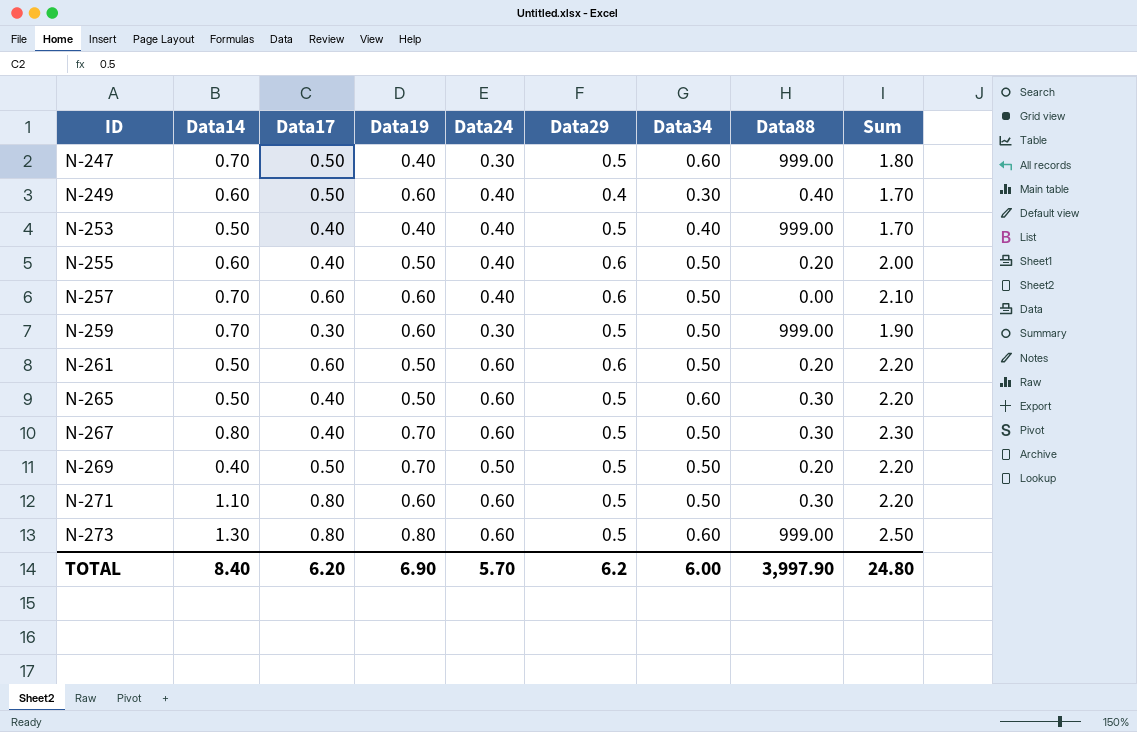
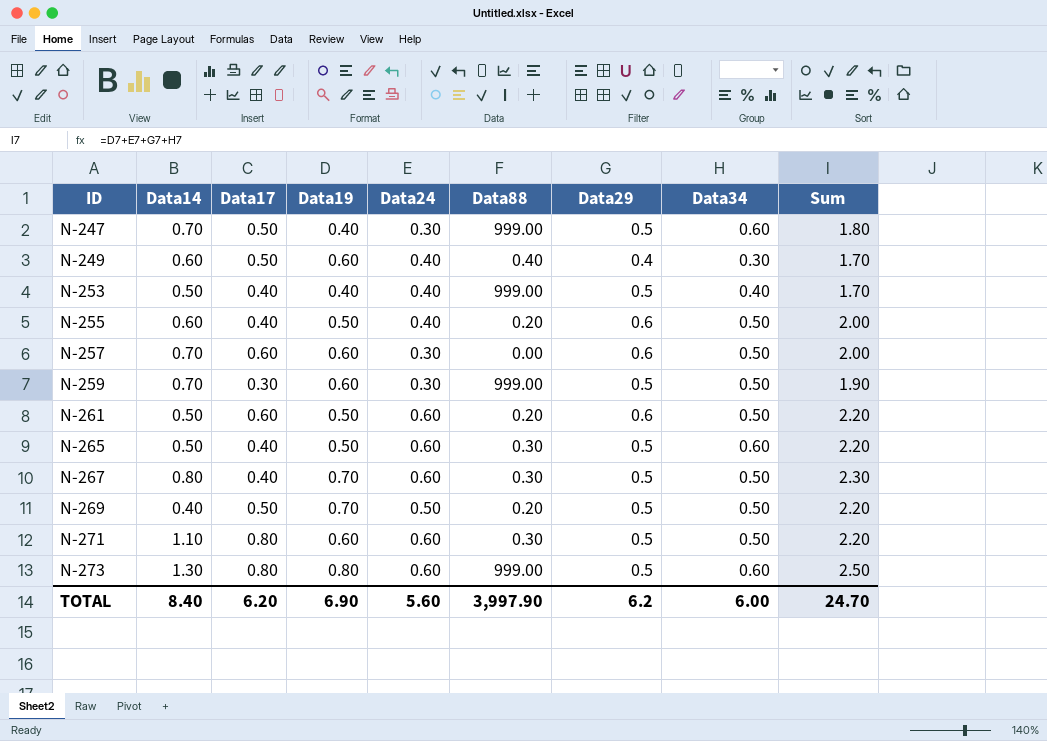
column Data88 | position: 8 -> 6
N-257 | Data24: 0.40 -> 0.30
N-257 | Sum: 2.10 -> 2.00
TOTAL | Data24: 5.70 -> 5.60
TOTAL | Sum: 24.80 -> 24.70

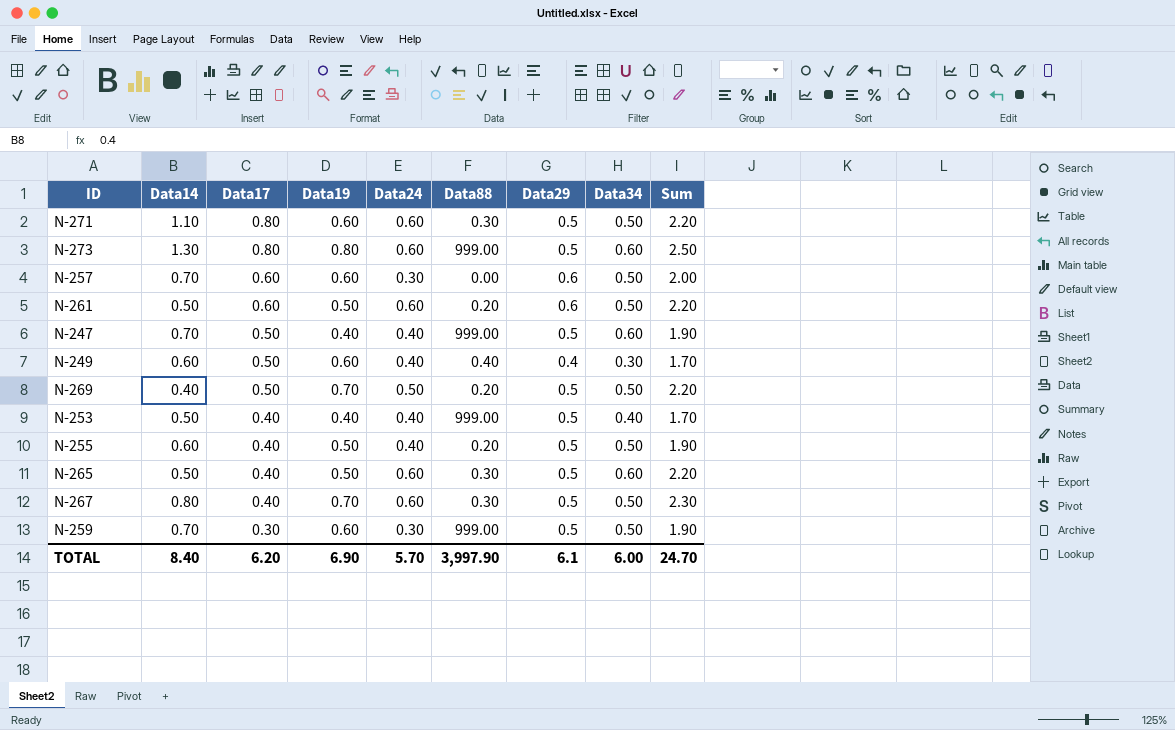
row order: ID ascending -> Data17 descending
N-247 | Data24: 0.30 -> 0.40
N-247 | Sum: 1.80 -> 1.90
N-255 | Data29: 0.6 -> 0.5
N-255 | Sum: 2.00 -> 1.90
TOTAL | Data24: 5.60 -> 5.70
TOTAL | Data29: 6.2 -> 6.1

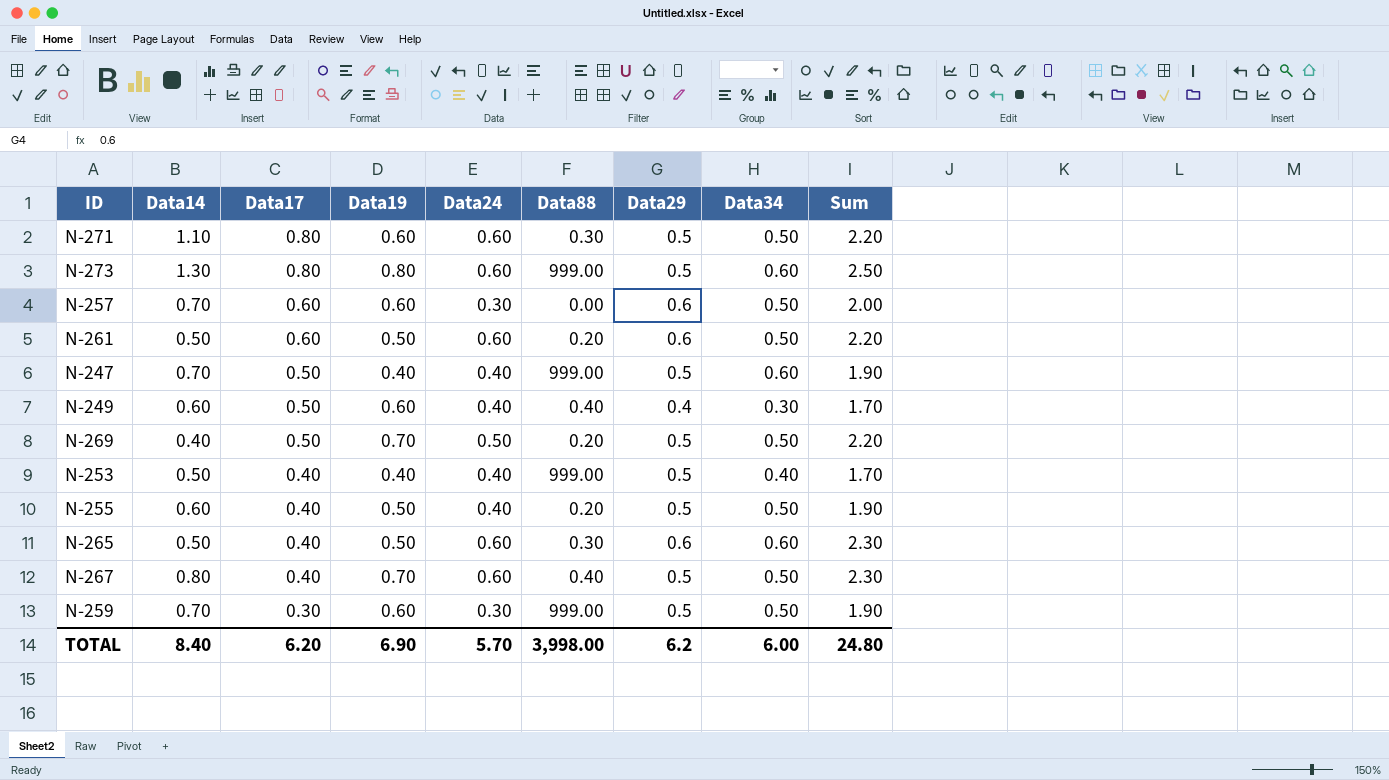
N-265 | Data29: 0.5 -> 0.6
N-265 | Sum: 2.20 -> 2.30
N-267 | Data88: 0.30 -> 0.40
TOTAL | Data88: 3,997.90 -> 3,998.00
TOTAL | Data29: 6.1 -> 6.2
TOTAL | Sum: 24.70 -> 24.80

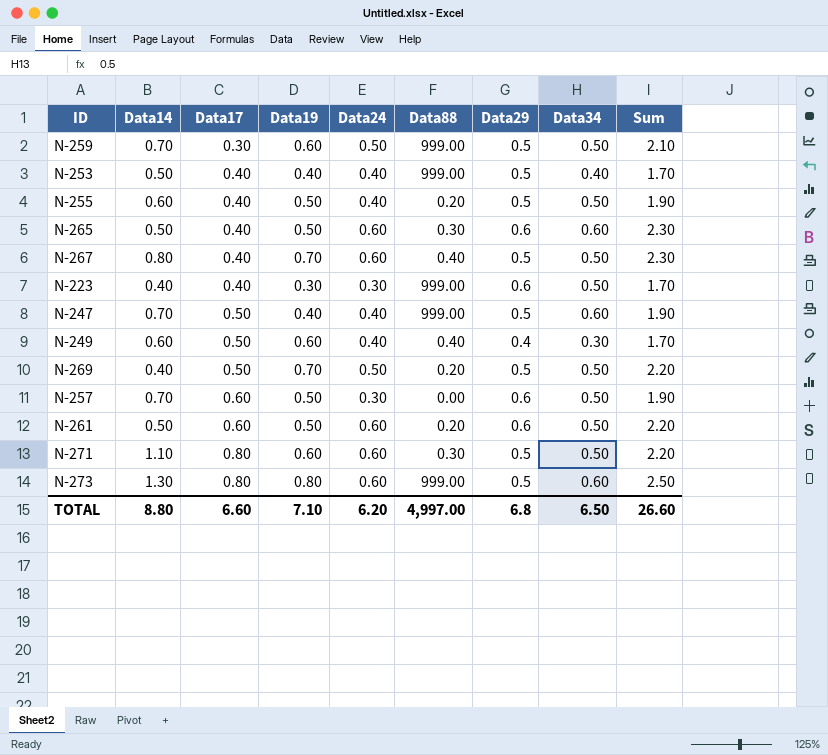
row order: Data17 descending -> Data17 ascending
N-259 | Data24: 0.30 -> 0.50
N-259 | Sum: 1.90 -> 2.10
row N-223: none -> 0.40 | 0.40 | 0.30 | 0.30 | 999.00 | 0.6 | 0.50 | 1.70
N-257 | Data19: 0.60 -> 0.50
N-257 | Sum: 2.00 -> 1.90
TOTAL | Data14: 8.40 -> 8.80
TOTAL | Data17: 6.20 -> 6.60
TOTAL | Data19: 6.90 -> 7.10
TOTAL | Data24: 5.70 -> 6.20
TOTAL | Data88: 3,998.00 -> 4,997.00
TOTAL | Data29: 6.2 -> 6.8
TOTAL | Data34: 6.00 -> 6.50
TOTAL | Sum: 24.80 -> 26.60

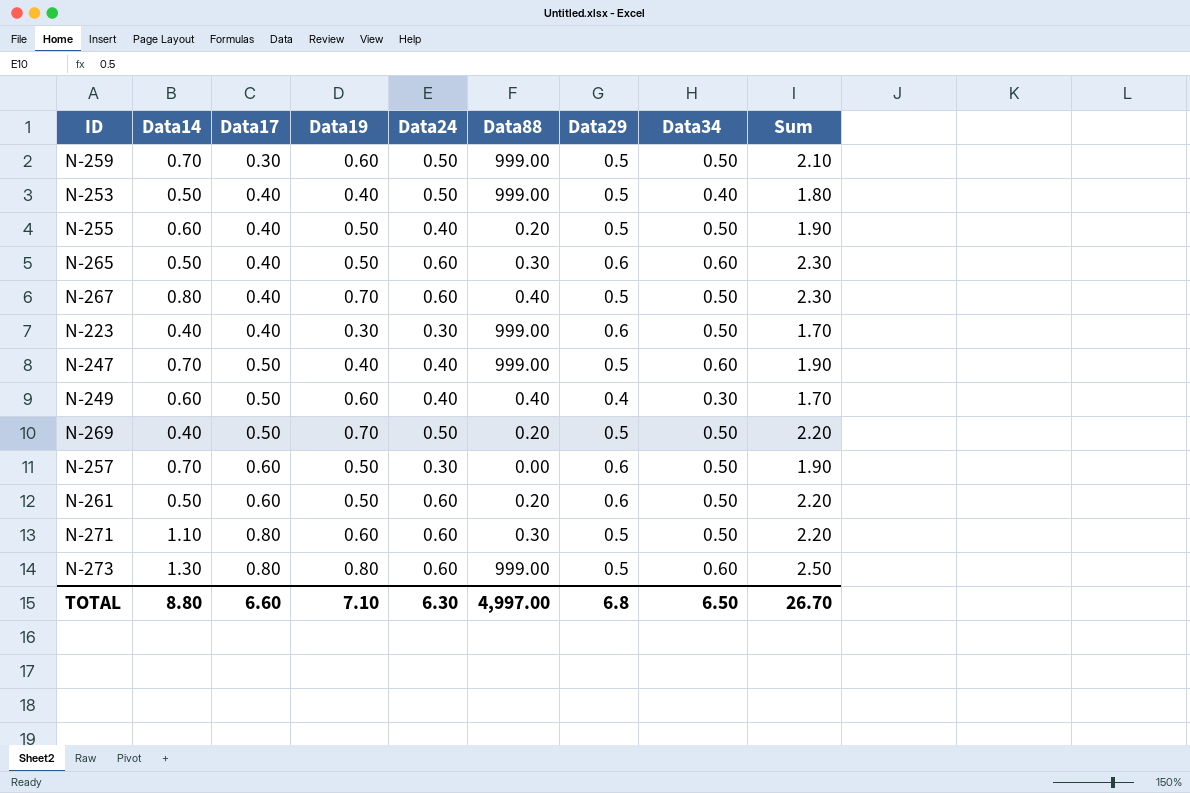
N-253 | Data24: 0.40 -> 0.50
N-253 | Sum: 1.70 -> 1.80
TOTAL | Data24: 6.20 -> 6.30
TOTAL | Sum: 26.60 -> 26.70

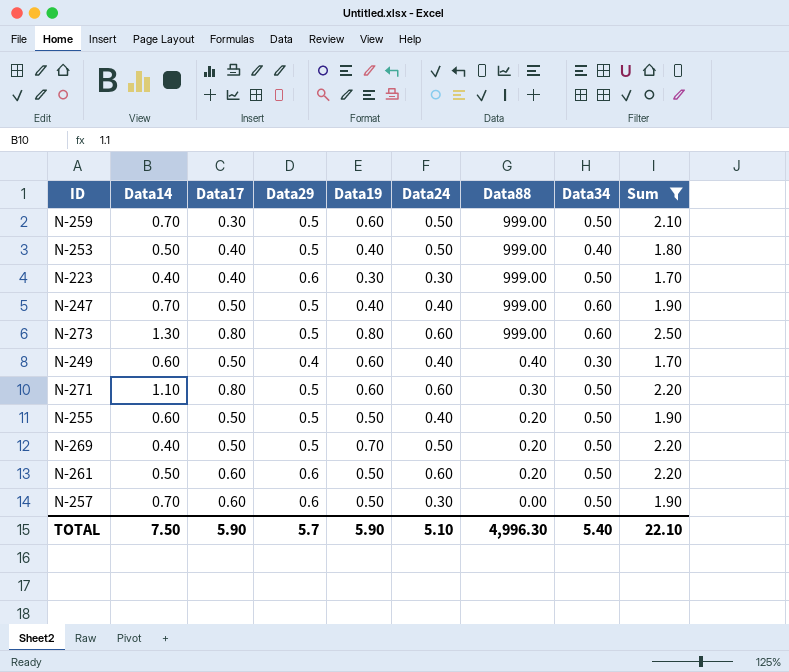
filter: none -> Sum != 2.30
row order: Data17 ascending -> Data88 descending
column Data29 | position: 7 -> 4
N-255 | Data17: 0.40 -> 0.50
TOTAL | Data14: 8.80 -> 7.50
TOTAL | Data17: 6.60 -> 5.90
TOTAL | Data29: 6.8 -> 5.7
TOTAL | Data19: 7.10 -> 5.90
TOTAL | Data24: 6.30 -> 5.10
TOTAL | Data88: 4,997.00 -> 4,996.30
TOTAL | Data34: 6.50 -> 5.40
TOTAL | Sum: 26.70 -> 22.10

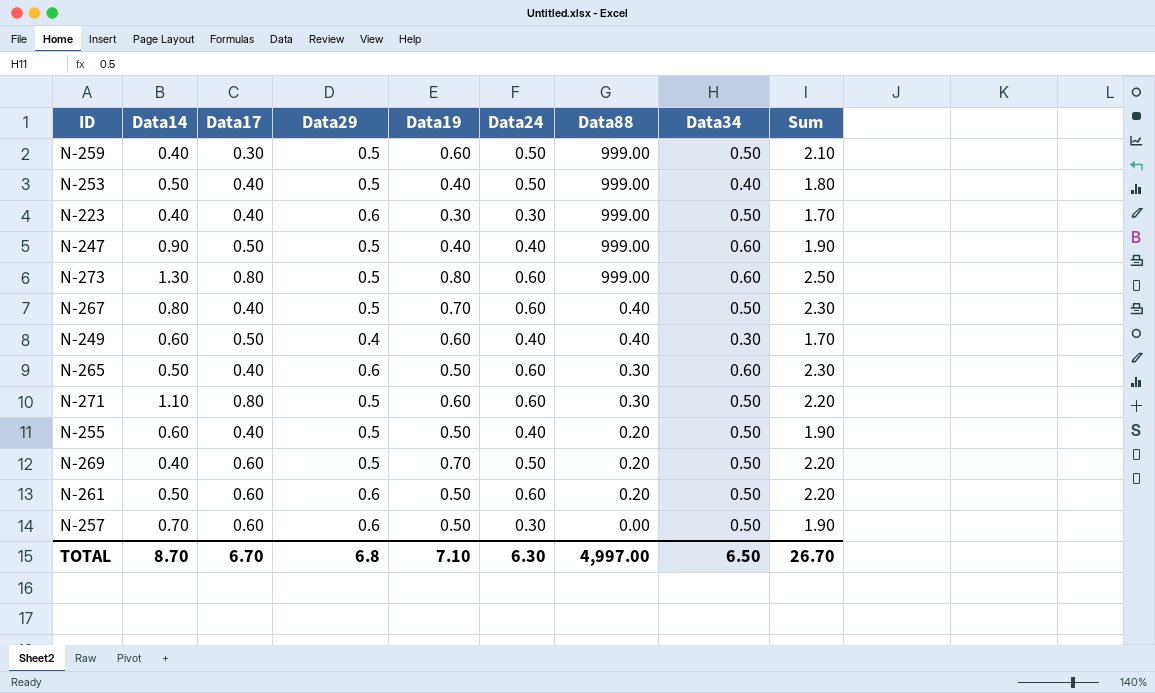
filter: Sum != 2.30 -> none
N-259 | Data14: 0.70 -> 0.40
N-247 | Data14: 0.70 -> 0.90
N-255 | Data17: 0.50 -> 0.40
N-269 | Data17: 0.50 -> 0.60
TOTAL | Data14: 7.50 -> 8.70
TOTAL | Data17: 5.90 -> 6.70
TOTAL | Data29: 5.7 -> 6.8
TOTAL | Data19: 5.90 -> 7.10
TOTAL | Data24: 5.10 -> 6.30
TOTAL | Data88: 4,996.30 -> 4,997.00
TOTAL | Data34: 5.40 -> 6.50
TOTAL | Sum: 22.10 -> 26.70

